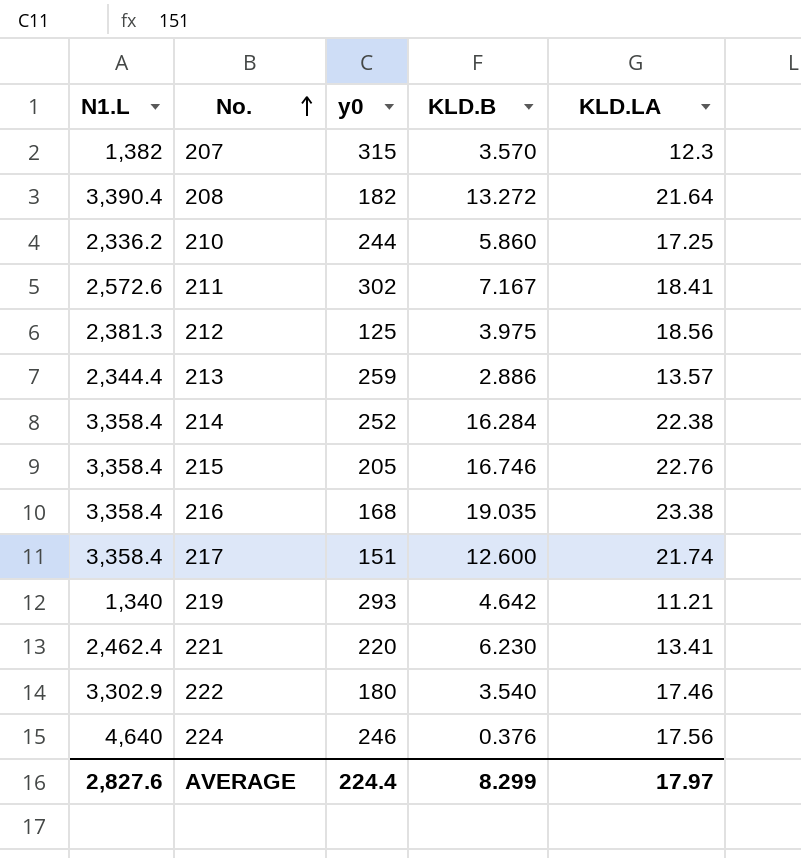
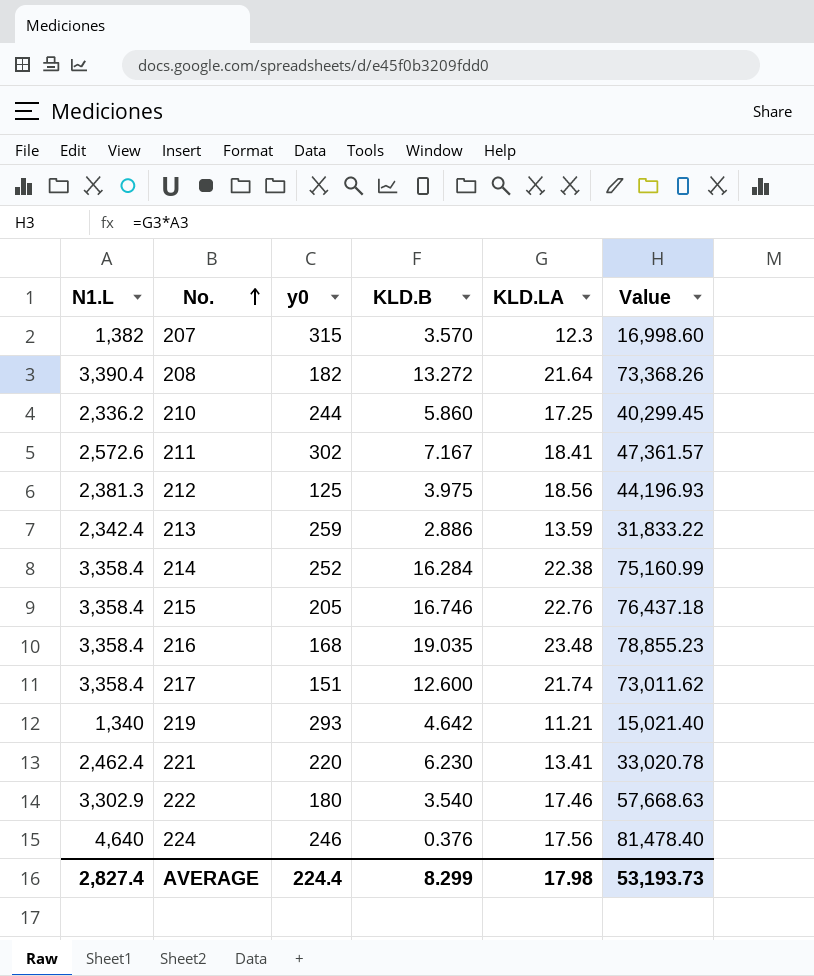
column Value | formula: none -> [N1.L] * [KLD.LA]
213 | N1.L: 2,344.4 -> 2,342.4
213 | KLD.LA: 13.57 -> 13.59
216 | KLD.LA: 23.38 -> 23.48
AVERAGE | N1.L: 2,827.6 -> 2,827.4
AVERAGE | KLD.LA: 17.97 -> 17.98

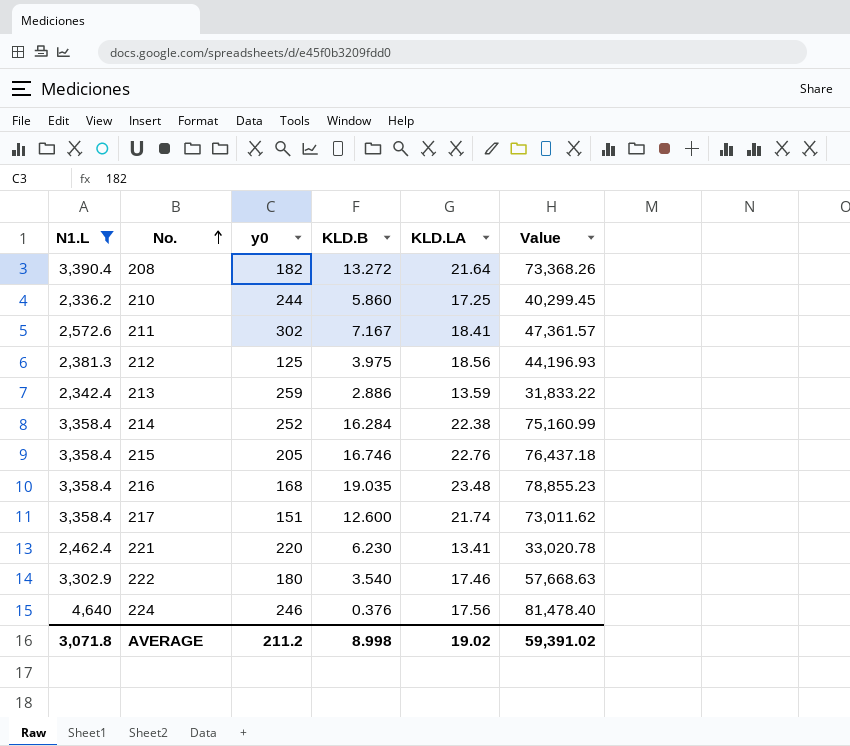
filter: none -> N1.L >= 2,336.2
AVERAGE | N1.L: 2,827.4 -> 3,071.8
AVERAGE | y0: 224.4 -> 211.2
AVERAGE | KLD.B: 8.299 -> 8.998
AVERAGE | KLD.LA: 17.98 -> 19.02
AVERAGE | Value: 53,193.73 -> 59,391.02

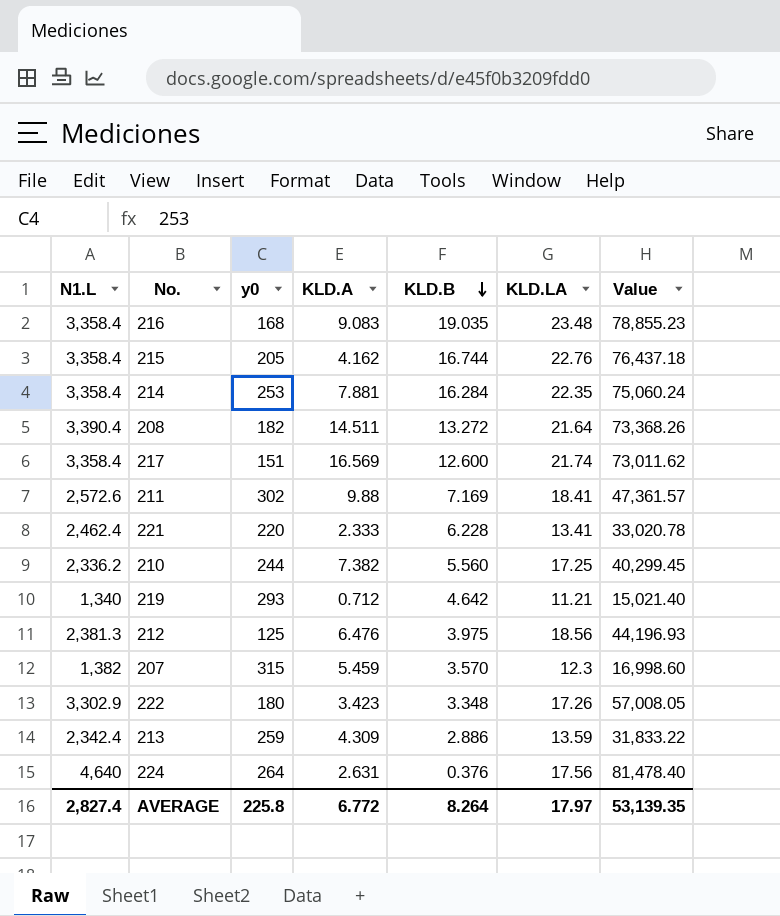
filter: N1.L >= 2,336.2 -> none
row order: No. ascending -> KLD.B descending
column KLD.A | position: none -> 4
215 | KLD.B: 16.746 -> 16.744
214 | y0: 252 -> 253
214 | KLD.LA: 22.38 -> 22.35
214 | Value: 75,160.99 -> 75,060.24
211 | KLD.B: 7.167 -> 7.169
221 | KLD.B: 6.230 -> 6.228
210 | KLD.B: 5.860 -> 5.560
222 | KLD.B: 3.540 -> 3.348
222 | KLD.LA: 17.46 -> 17.26
222 | Value: 57,668.63 -> 57,008.05
224 | y0: 246 -> 264
AVERAGE | N1.L: 3,071.8 -> 2,827.4
AVERAGE | y0: 211.2 -> 225.8
AVERAGE | KLD.B: 8.998 -> 8.264
AVERAGE | KLD.LA: 19.02 -> 17.97
AVERAGE | Value: 59,391.02 -> 53,139.35

